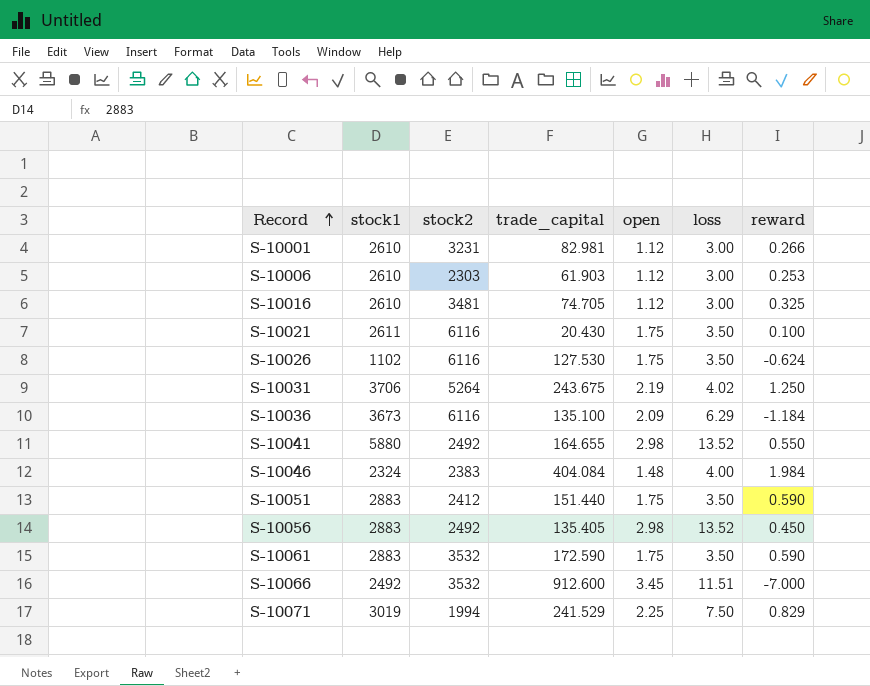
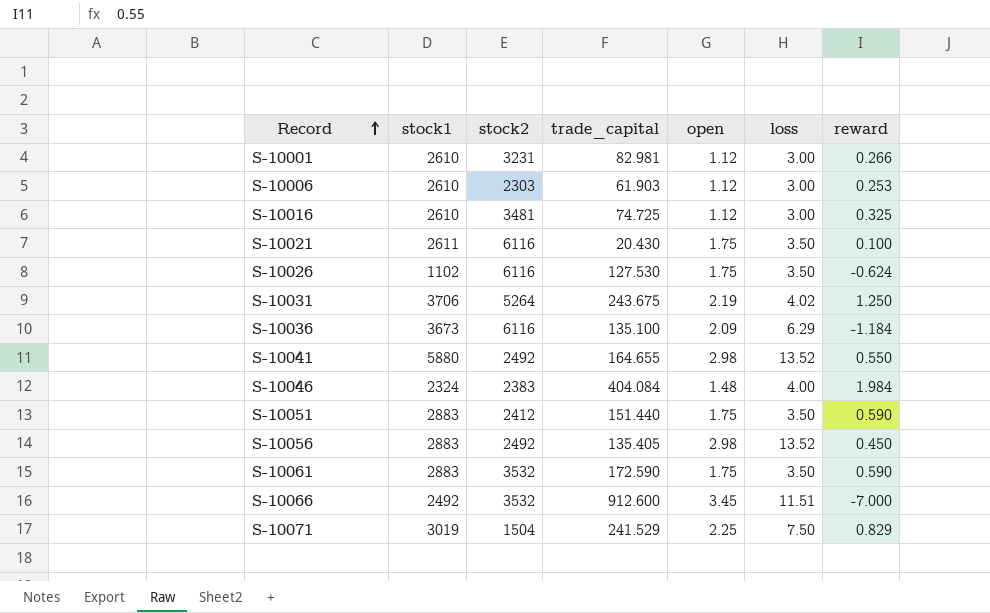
S-10016 | trade_capital: 74.705 -> 74.725
S-10071 | stock2: 1994 -> 1504

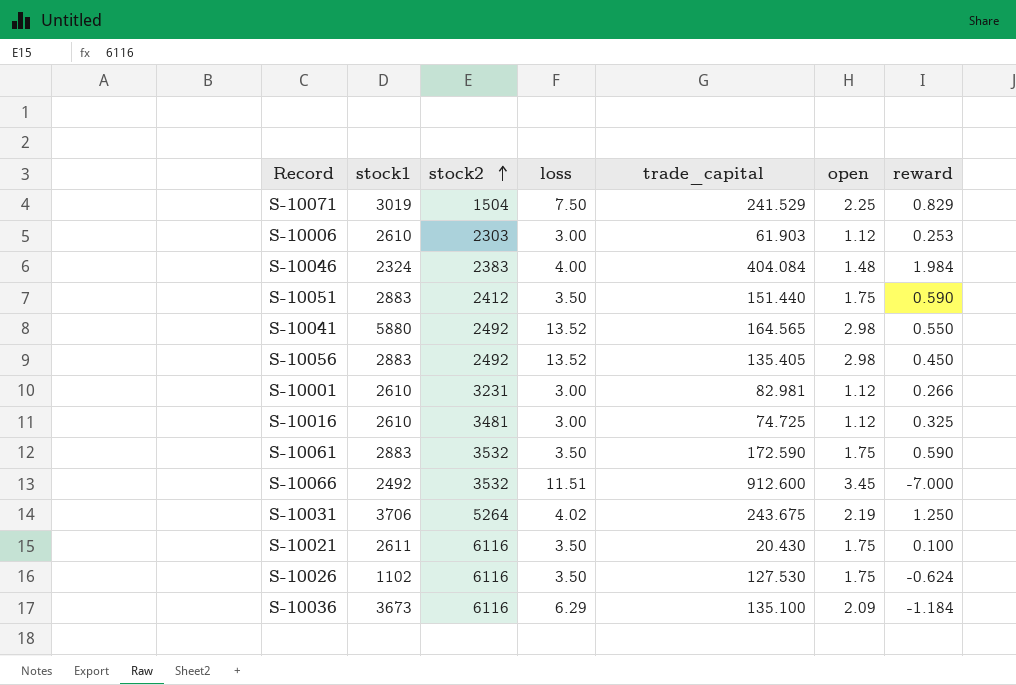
row order: Record ascending -> stock2 ascending
column loss | position: 6 -> 4
S-10041 | trade_capital: 164.655 -> 164.565

